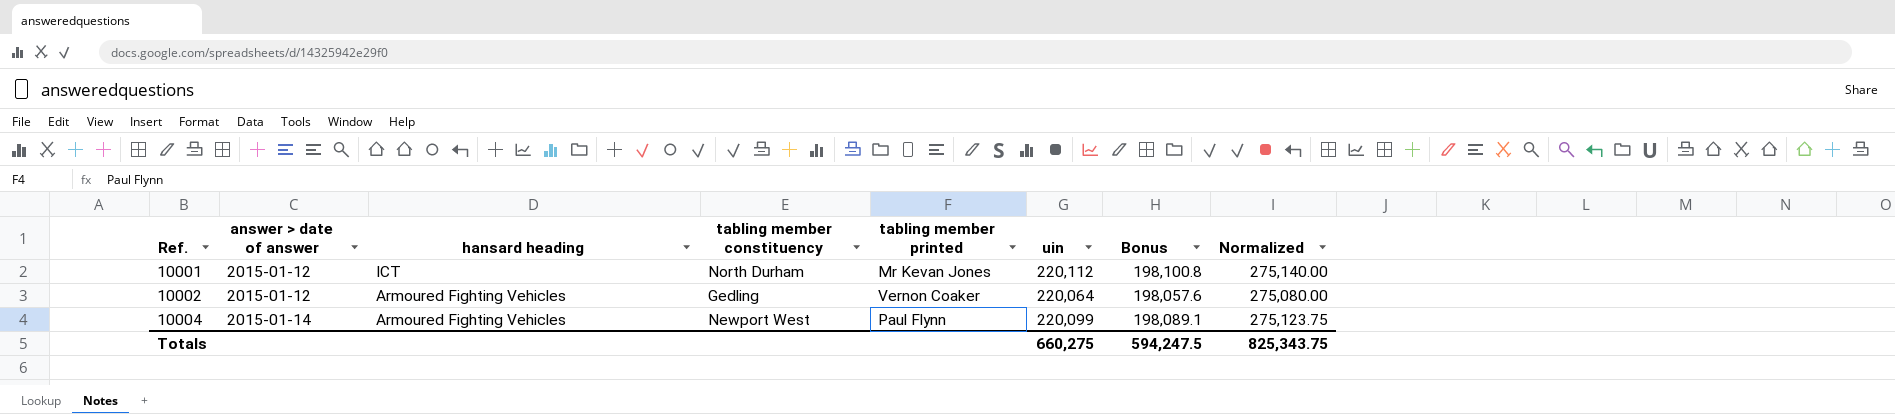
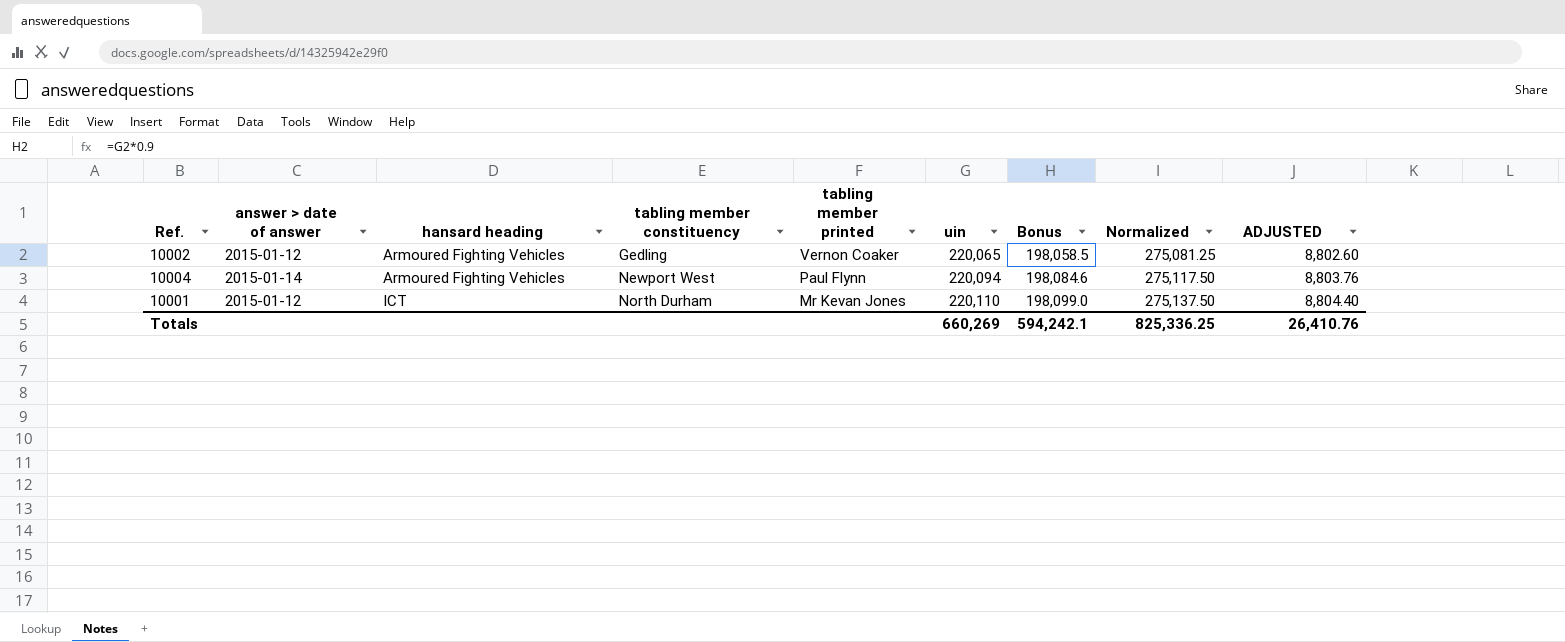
row order: Ref. ascending -> hansard heading ascending
column ADJUSTED | formula: none -> [uin] * 0.04
10002 | uin: 220,064 -> 220,065
10002 | Bonus: 198,057.6 -> 198,058.5
10002 | Normalized: 275,080.00 -> 275,081.25
10004 | uin: 220,099 -> 220,094
10004 | Bonus: 198,089.1 -> 198,084.6
10004 | Normalized: 275,123.75 -> 275,117.50
10001 | uin: 220,112 -> 220,110
10001 | Bonus: 198,100.8 -> 198,099.0
10001 | Normalized: 275,140.00 -> 275,137.50
Totals | uin: 660,275 -> 660,269
Totals | Bonus: 594,247.5 -> 594,242.1
Totals | Normalized: 825,343.75 -> 825,336.25

